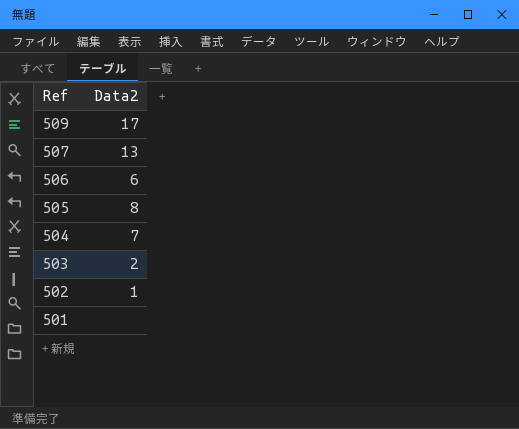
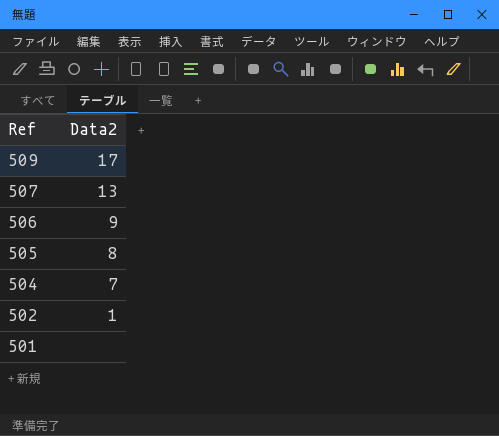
row 503: 2 -> none
506 | Data2: 6 -> 9

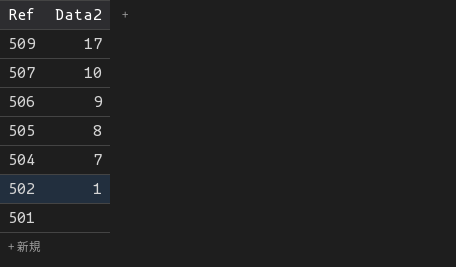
507 | Data2: 13 -> 10

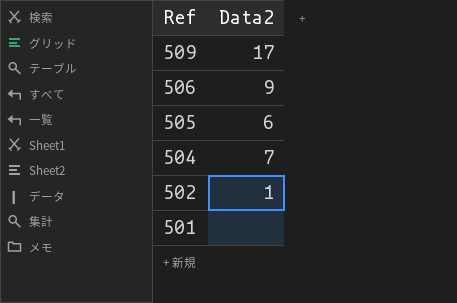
row 507: 10 -> none
505 | Data2: 8 -> 6

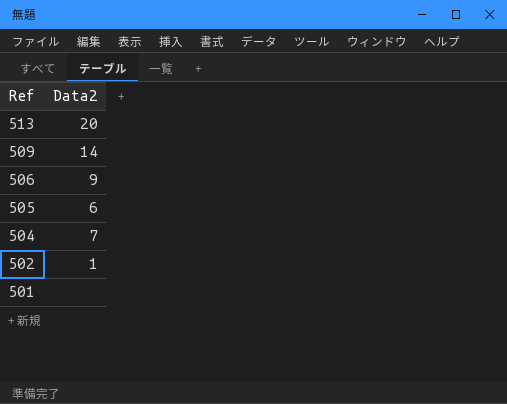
row 513: none -> 20
509 | Data2: 17 -> 14

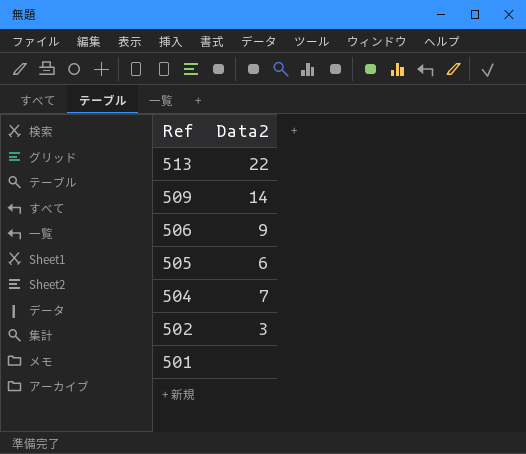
513 | Data2: 20 -> 22
502 | Data2: 1 -> 3

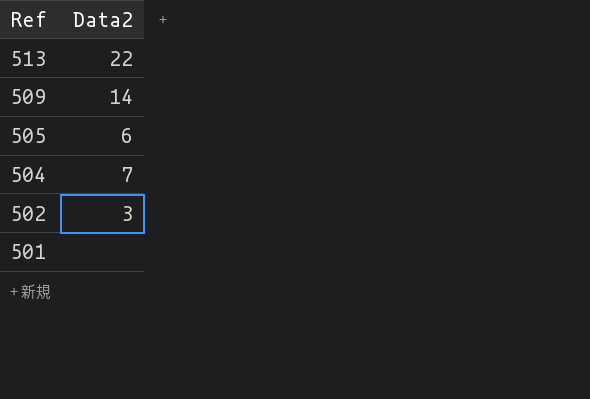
row 506: 9 -> none

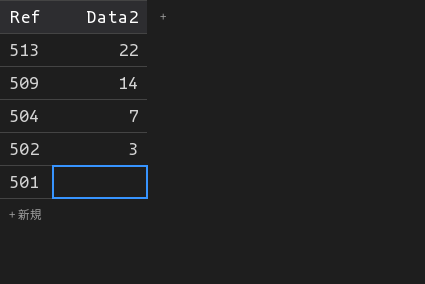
row 505: 6 -> none

